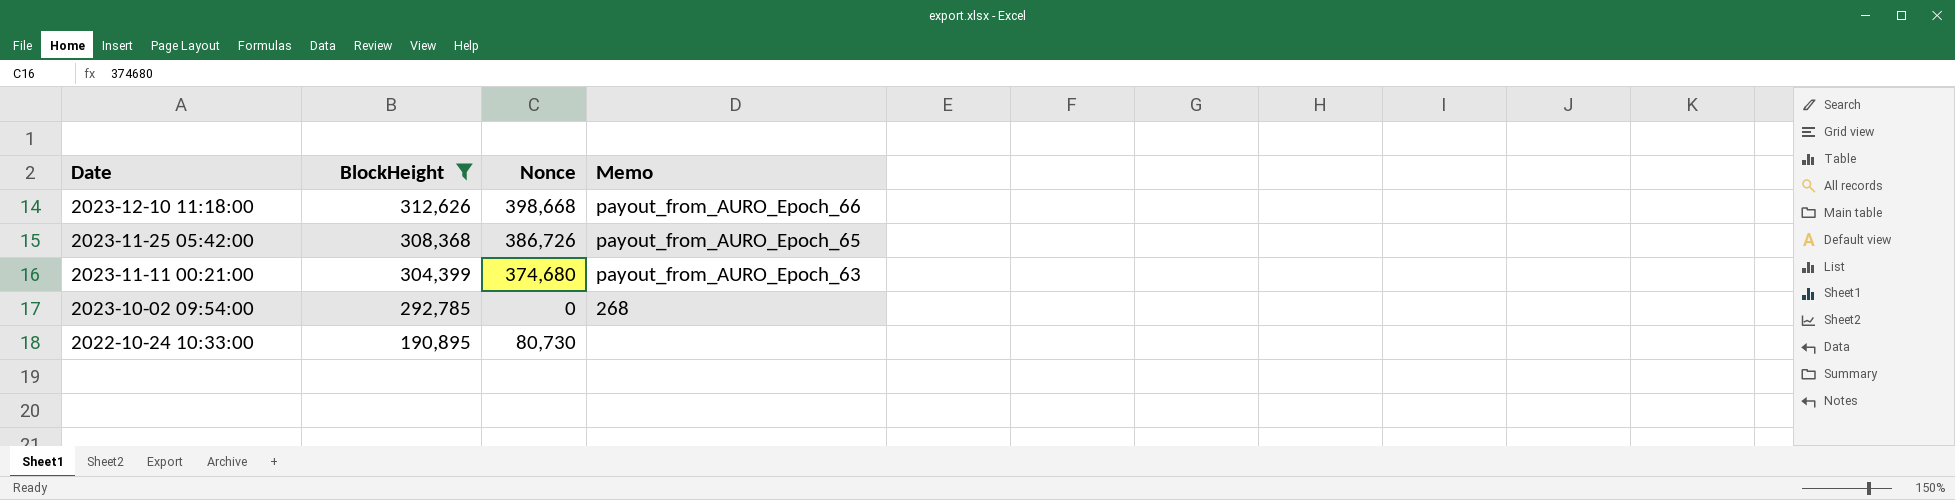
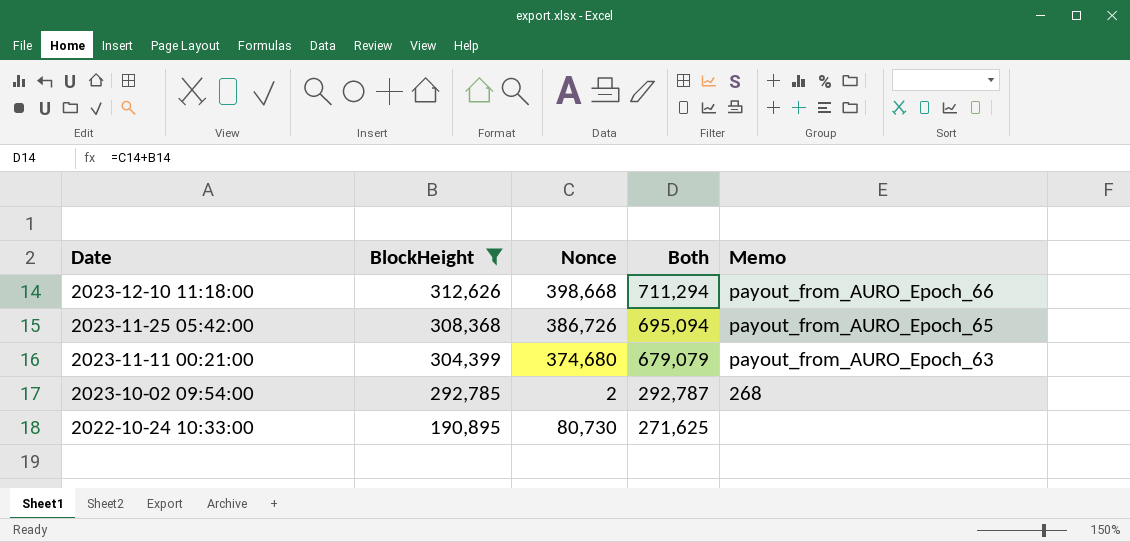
column Both | formula: none -> [BlockHeight] + [Nonce]
2023-10-02 09:54:00 | Nonce: 0 -> 2

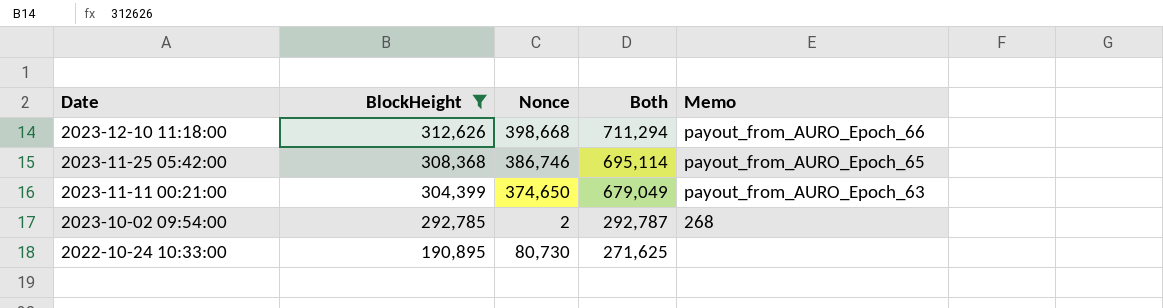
2023-11-25 05:42:00 | Nonce: 386,726 -> 386,746
2023-11-25 05:42:00 | Both: 695,094 -> 695,114
2023-11-11 00:21:00 | Nonce: 374,680 -> 374,650
2023-11-11 00:21:00 | Both: 679,079 -> 679,049

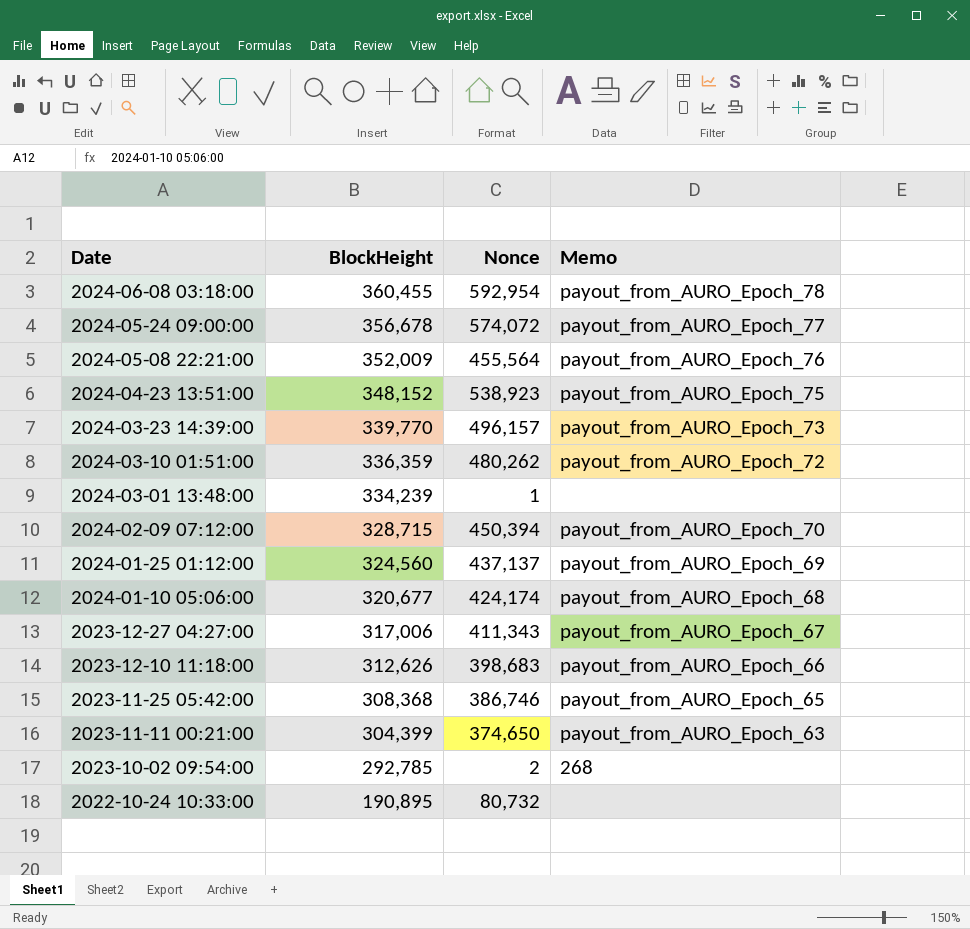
filter: BlockHeight <= 312,626 -> none
column Both | formula: [BlockHeight] + [Nonce] -> none
2023-12-10 11:18:00 | Nonce: 398,668 -> 398,683
2022-10-24 10:33:00 | Nonce: 80,730 -> 80,732

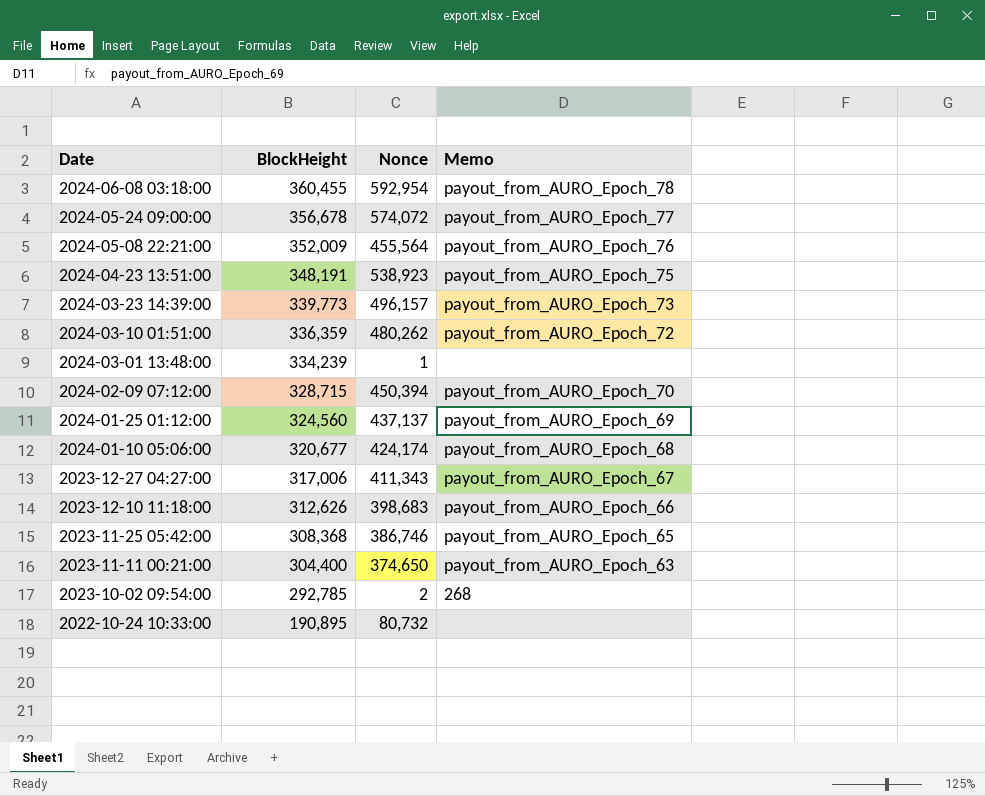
2024-04-23 13:51:00 | BlockHeight: 348,152 -> 348,191
2024-03-23 14:39:00 | BlockHeight: 339,770 -> 339,773
2023-11-11 00:21:00 | BlockHeight: 304,399 -> 304,400

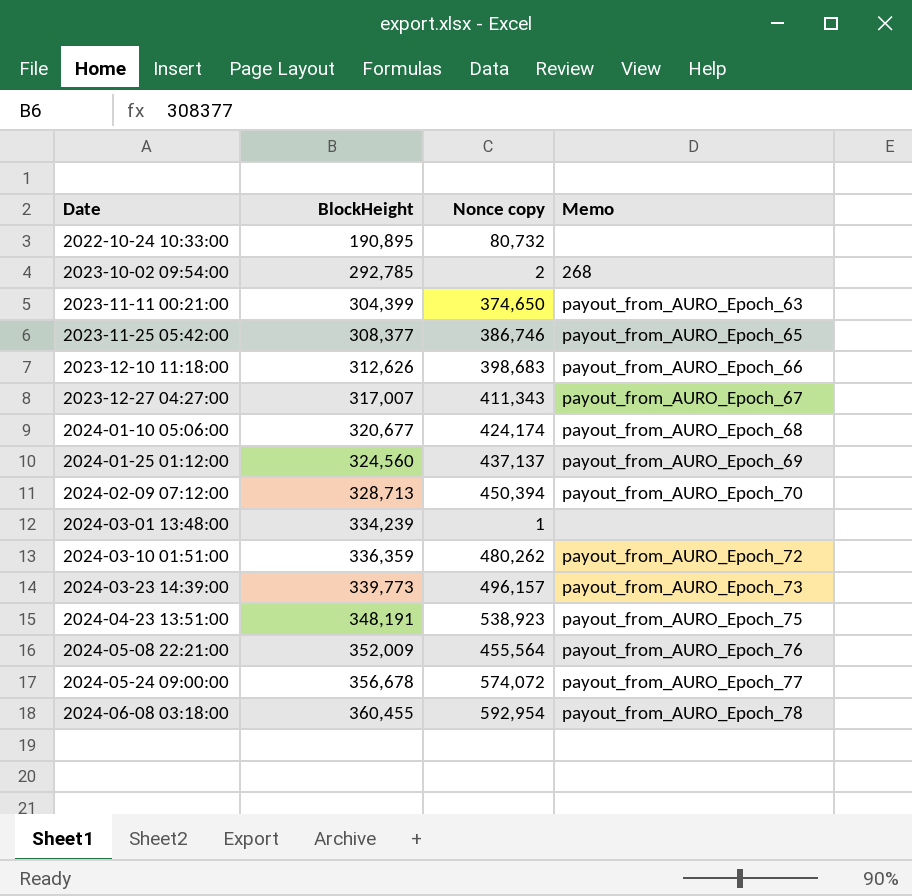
row order: Date descending -> Date ascending
column name: Nonce -> Nonce copy
2023-11-11 00:21:00 | BlockHeight: 304,400 -> 304,399
2023-11-25 05:42:00 | BlockHeight: 308,368 -> 308,377
2023-12-27 04:27:00 | BlockHeight: 317,006 -> 317,007
2024-02-09 07:12:00 | BlockHeight: 328,715 -> 328,713

